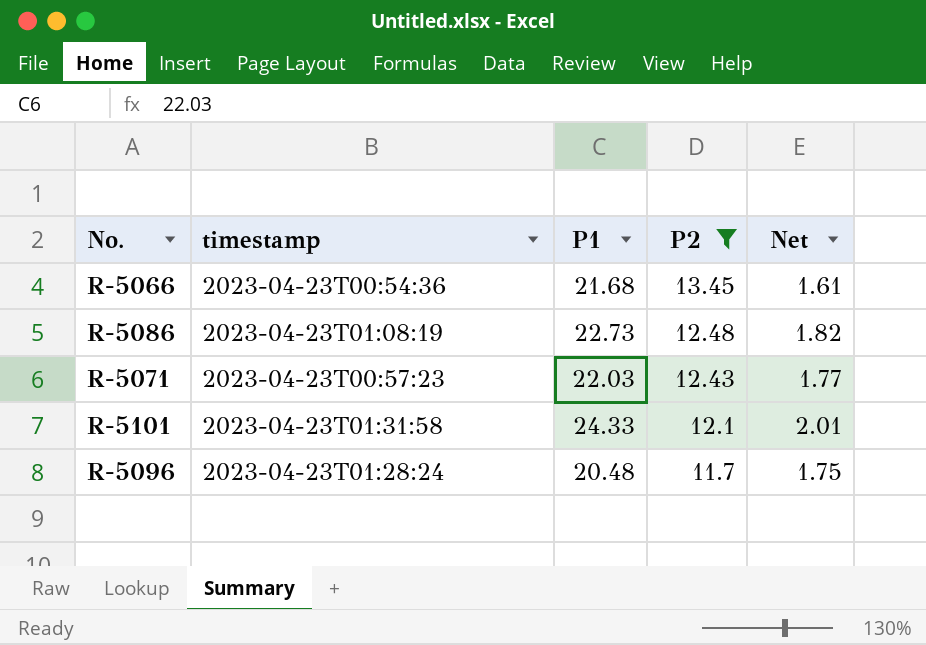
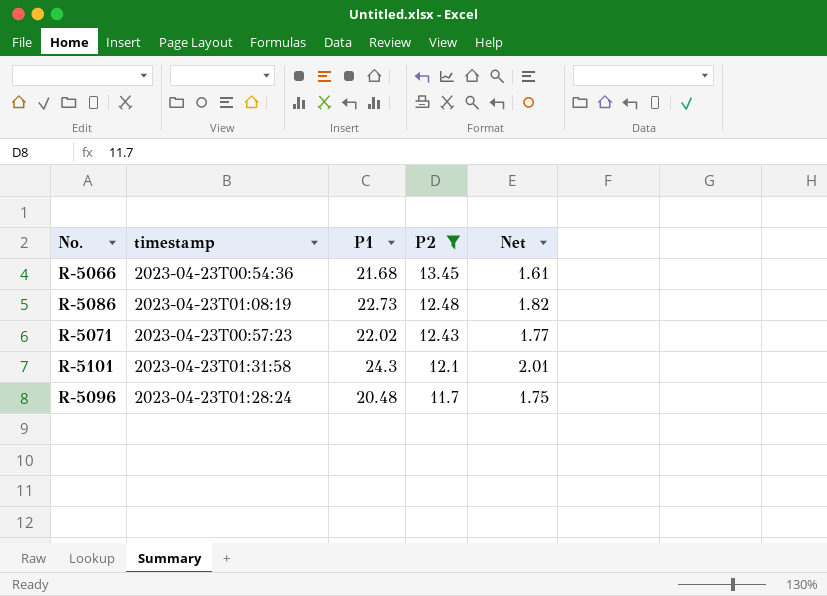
R-5071 | P1: 22.03 -> 22.02
R-5101 | P1: 24.33 -> 24.3

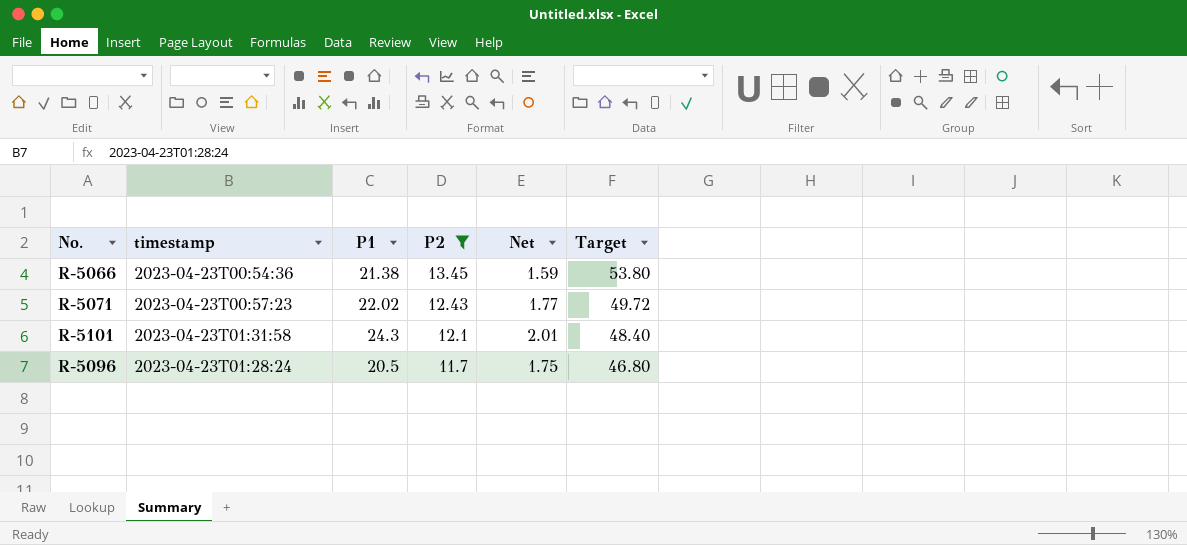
column Target | formula: none -> [P2] * 4
row R-5086: 2023-04-23T01:08:19 | 22.73 | 12.48 | 1.82 -> none
R-5066 | P1: 21.68 -> 21.38
R-5066 | Net: 1.61 -> 1.59
R-5096 | P1: 20.48 -> 20.5

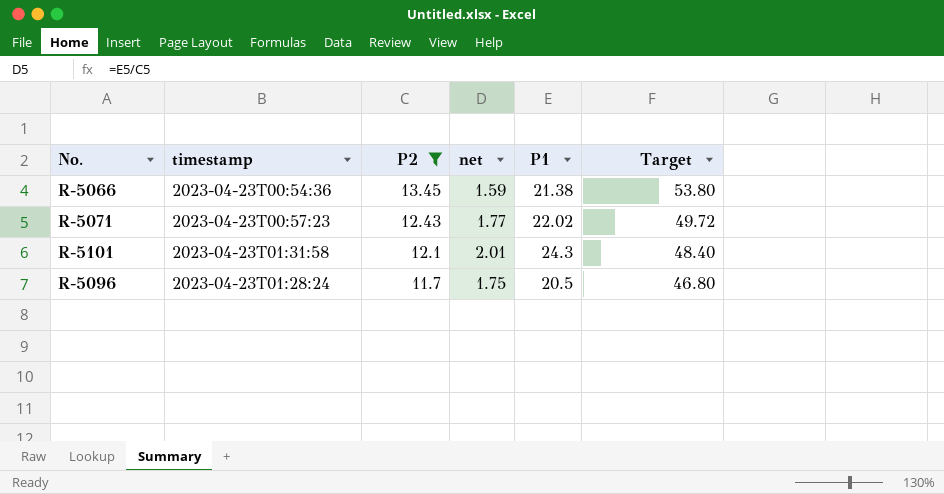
column name: Net -> net
column P1 | position: 3 -> 5

